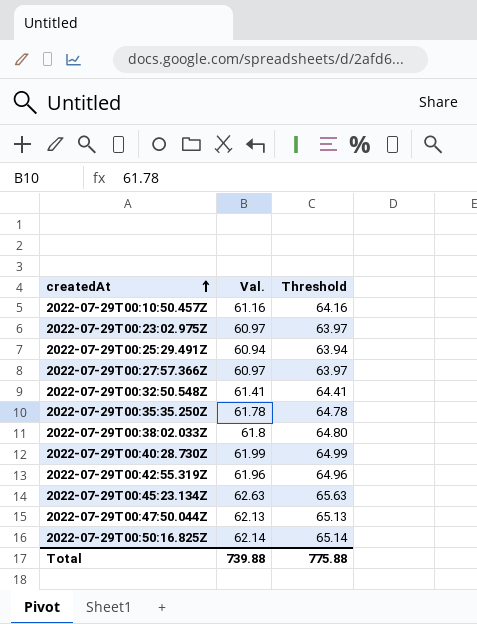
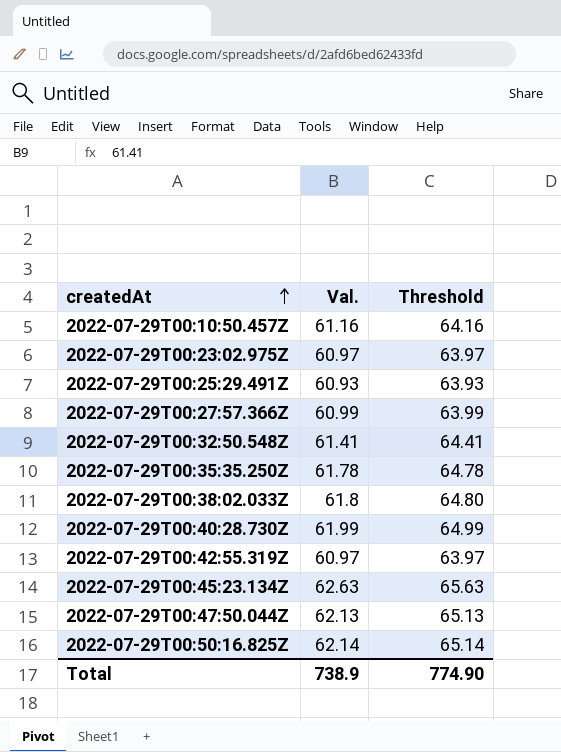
2022-07-29T00:25:29.491Z | Val.: 60.94 -> 60.93
2022-07-29T00:25:29.491Z | Threshold: 63.94 -> 63.93
2022-07-29T00:27:57.366Z | Val.: 60.97 -> 60.99
2022-07-29T00:27:57.366Z | Threshold: 63.97 -> 63.99
2022-07-29T00:42:55.319Z | Val.: 61.96 -> 60.97
2022-07-29T00:42:55.319Z | Threshold: 64.96 -> 63.97
Total | Val.: 739.88 -> 738.9
Total | Threshold: 775.88 -> 774.90

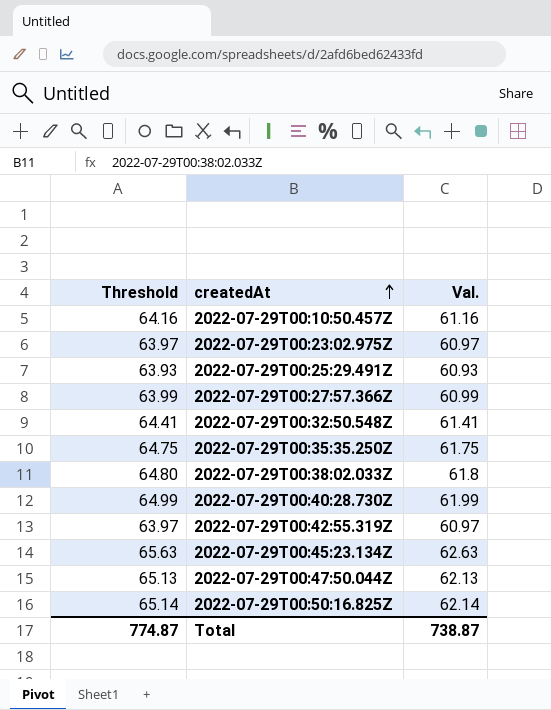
column Threshold | position: 3 -> 1
2022-07-29T00:35:35.250Z | Threshold: 64.78 -> 64.75
2022-07-29T00:35:35.250Z | Val.: 61.78 -> 61.75
Total | Threshold: 774.90 -> 774.87
Total | Val.: 738.9 -> 738.87

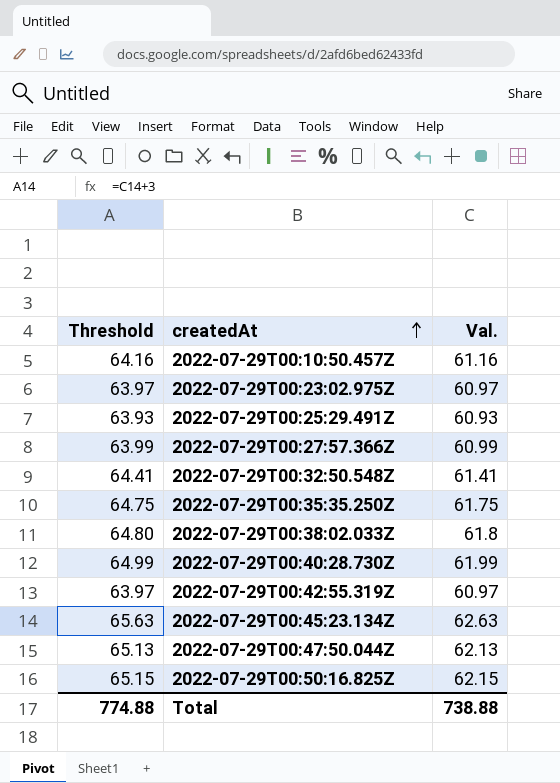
2022-07-29T00:50:16.825Z | Threshold: 65.14 -> 65.15
2022-07-29T00:50:16.825Z | Val.: 62.14 -> 62.15
Total | Threshold: 774.87 -> 774.88
Total | Val.: 738.87 -> 738.88

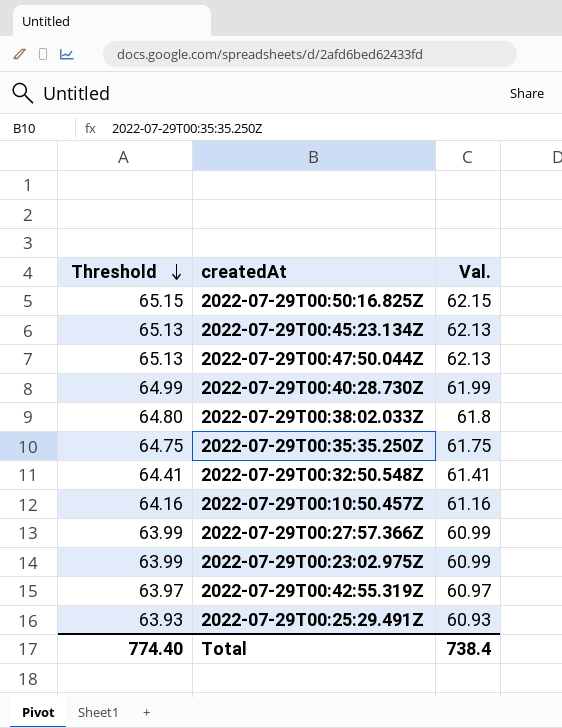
row order: createdAt ascending -> Threshold descending
2022-07-29T00:45:23.134Z | Threshold: 65.63 -> 65.13
2022-07-29T00:45:23.134Z | Val.: 62.63 -> 62.13
2022-07-29T00:23:02.975Z | Threshold: 63.97 -> 63.99
2022-07-29T00:23:02.975Z | Val.: 60.97 -> 60.99
Total | Threshold: 774.88 -> 774.40
Total | Val.: 738.88 -> 738.4

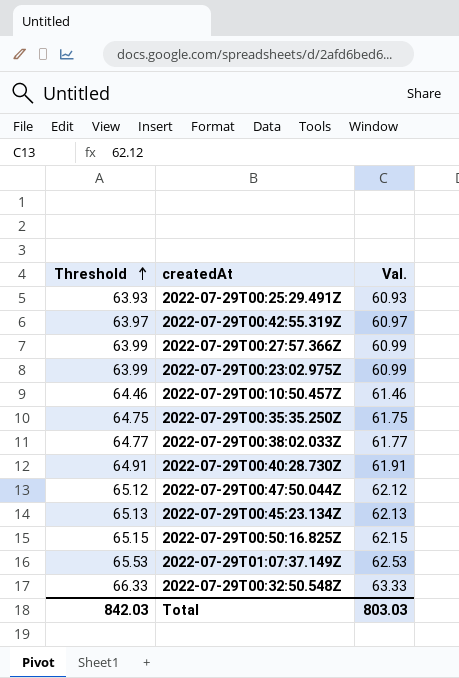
row order: Threshold descending -> Threshold ascending
2022-07-29T00:10:50.457Z | Threshold: 64.16 -> 64.46
2022-07-29T00:10:50.457Z | Val.: 61.16 -> 61.46
2022-07-29T00:38:02.033Z | Threshold: 64.80 -> 64.77
2022-07-29T00:38:02.033Z | Val.: 61.8 -> 61.77
2022-07-29T00:40:28.730Z | Threshold: 64.99 -> 64.91
2022-07-29T00:40:28.730Z | Val.: 61.99 -> 61.91
2022-07-29T00:47:50.044Z | Threshold: 65.13 -> 65.12
2022-07-29T00:47:50.044Z | Val.: 62.13 -> 62.12
row 2022-07-29T01:07:37.149Z: none -> 65.53 | 62.53
2022-07-29T00:32:50.548Z | Threshold: 64.41 -> 66.33
2022-07-29T00:32:50.548Z | Val.: 61.41 -> 63.33
Total | Threshold: 774.40 -> 842.03
Total | Val.: 738.4 -> 803.03

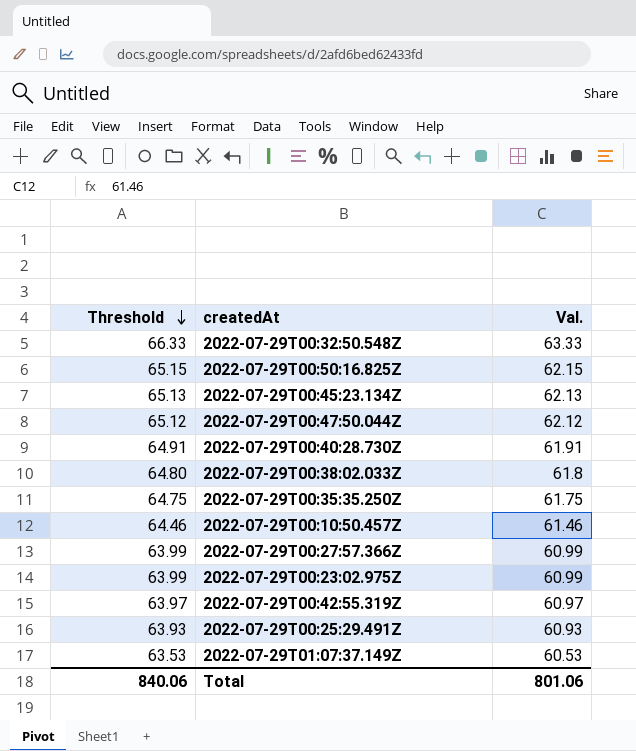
row order: Threshold ascending -> Threshold descending
2022-07-29T00:38:02.033Z | Threshold: 64.77 -> 64.80
2022-07-29T00:38:02.033Z | Val.: 61.77 -> 61.8
2022-07-29T01:07:37.149Z | Threshold: 65.53 -> 63.53
2022-07-29T01:07:37.149Z | Val.: 62.53 -> 60.53
Total | Threshold: 842.03 -> 840.06
Total | Val.: 803.03 -> 801.06

